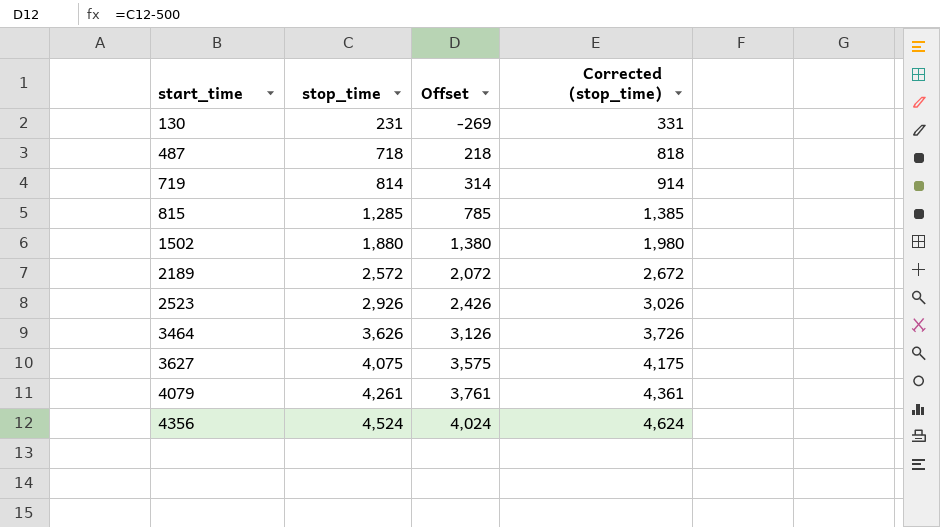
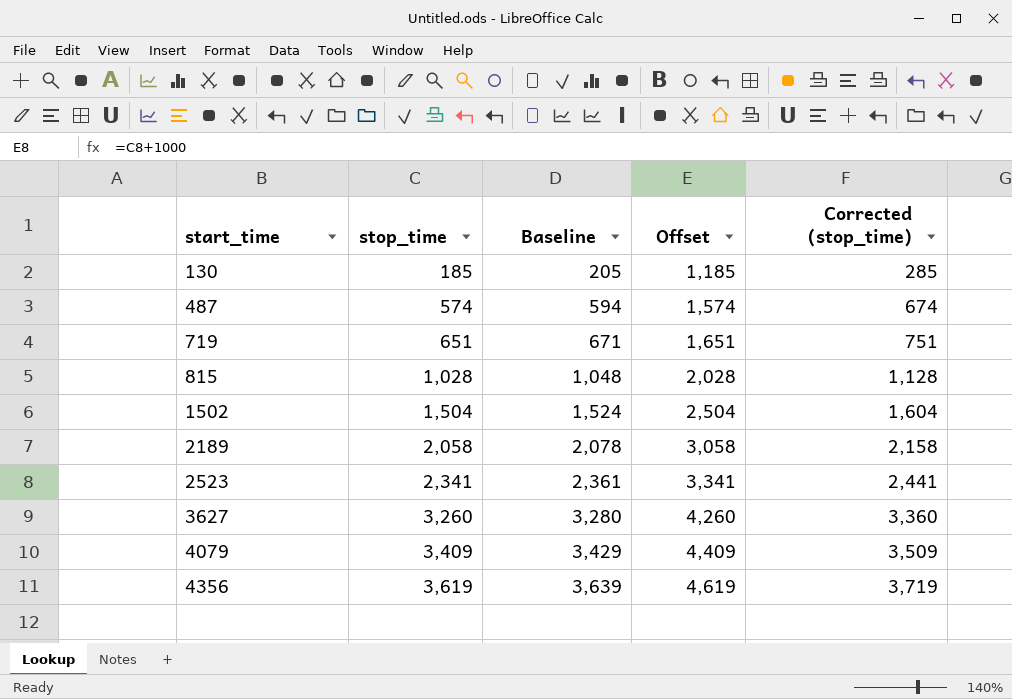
column Baseline | formula: none -> [stop_time] + 20
column Offset | formula: [stop_time] - 500 -> [stop_time] + 1000
row 3464: 3,626 | 3,126 | 3,726 -> none
130 | stop_time: 231 -> 185
130 | Corrected (stop_time): 331 -> 285
487 | stop_time: 718 -> 574
487 | Corrected (stop_time): 818 -> 674
719 | stop_time: 814 -> 651
719 | Corrected (stop_time): 914 -> 751
815 | stop_time: 1,285 -> 1,028
815 | Corrected (stop_time): 1,385 -> 1,128
1502 | stop_time: 1,880 -> 1,504
1502 | Corrected (stop_time): 1,980 -> 1,604
2189 | stop_time: 2,572 -> 2,058
2189 | Corrected (stop_time): 2,672 -> 2,158
2523 | stop_time: 2,926 -> 2,341
2523 | Corrected (stop_time): 3,026 -> 2,441
3627 | stop_time: 4,075 -> 3,260
3627 | Corrected (stop_time): 4,175 -> 3,360
4079 | stop_time: 4,261 -> 3,409
4079 | Corrected (stop_time): 4,361 -> 3,509
4356 | stop_time: 4,524 -> 3,619
4356 | Corrected (stop_time): 4,624 -> 3,719

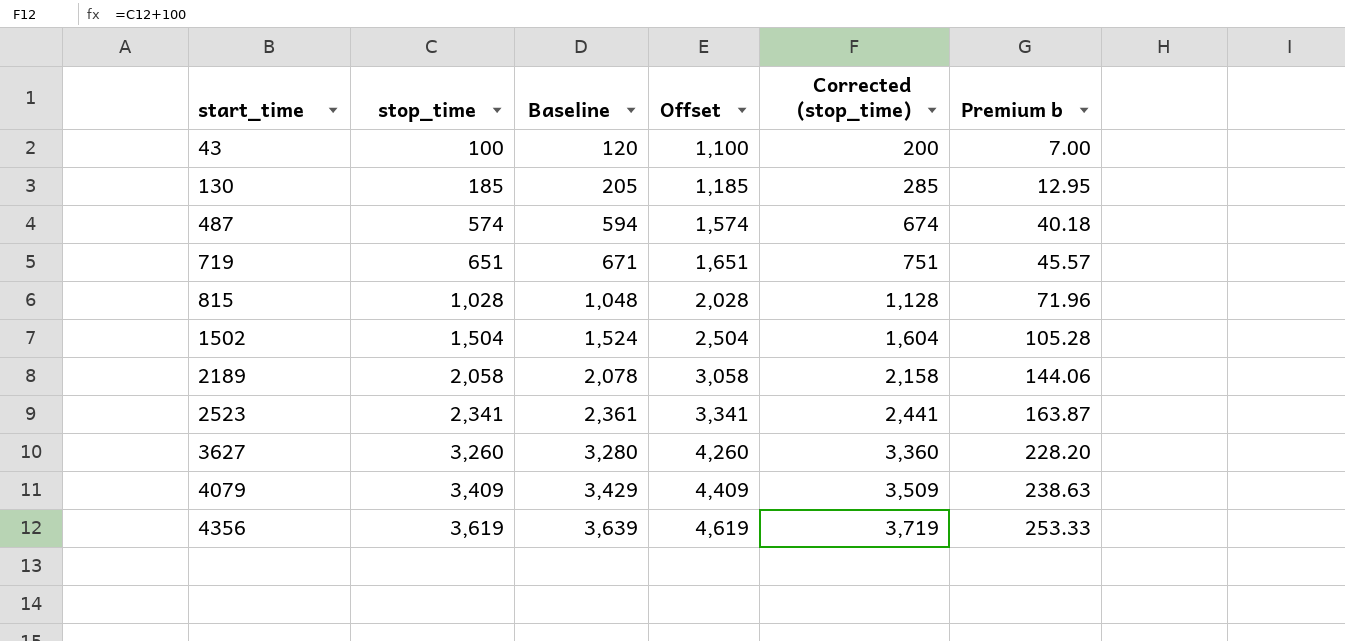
column Premium b | formula: none -> [stop_time] * 0.07
row 43: none -> 100 | 120 | 1,100 | 200 | 7.00

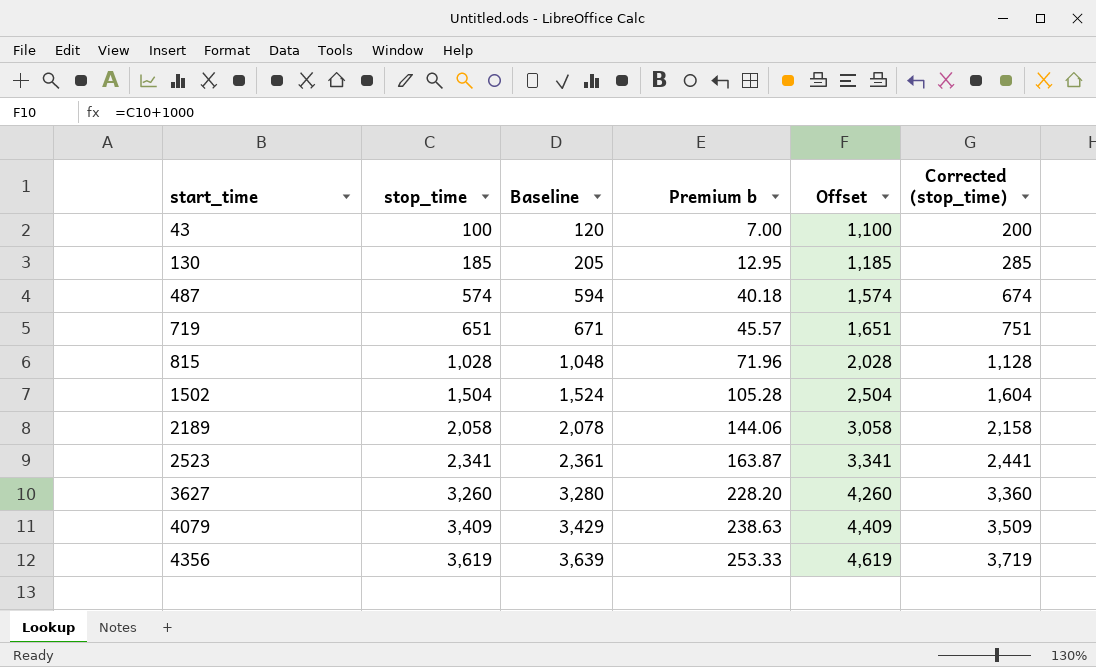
column Premium b | position: 6 -> 4

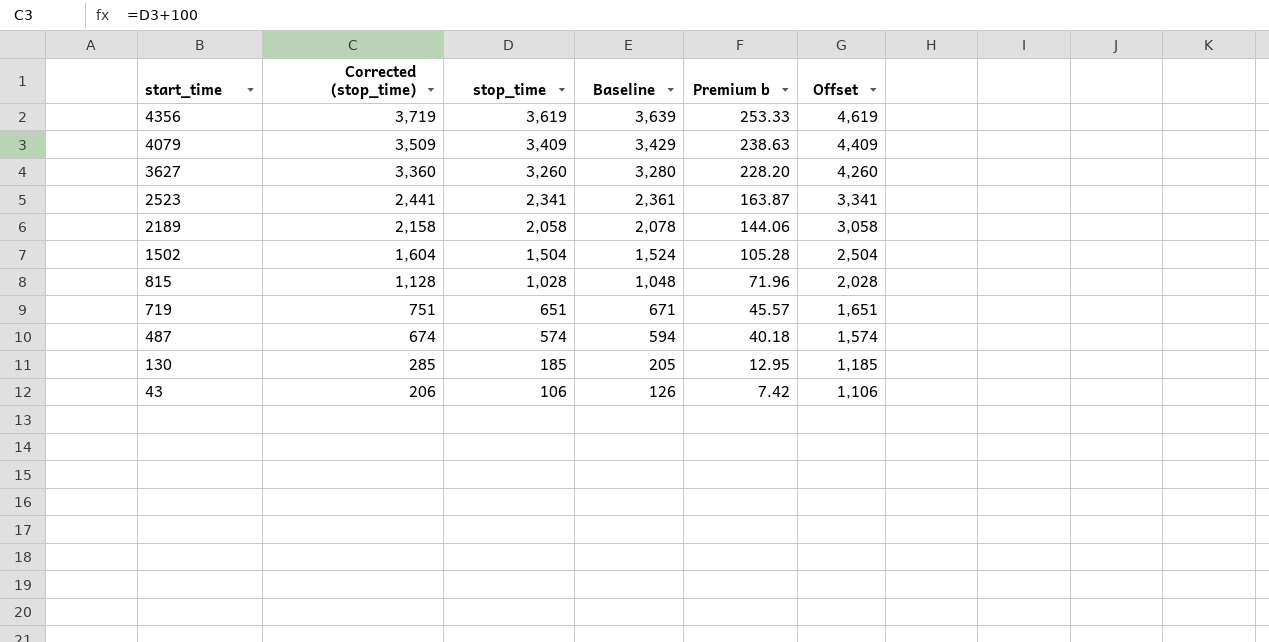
row order: start_time ascending -> start_time descending
column Corrected (stop_time) | position: 6 -> 2
43 | Corrected (stop_time): 200 -> 206
43 | stop_time: 100 -> 106
43 | Baseline: 120 -> 126
43 | Premium b: 7.00 -> 7.42
43 | Offset: 1,100 -> 1,106

